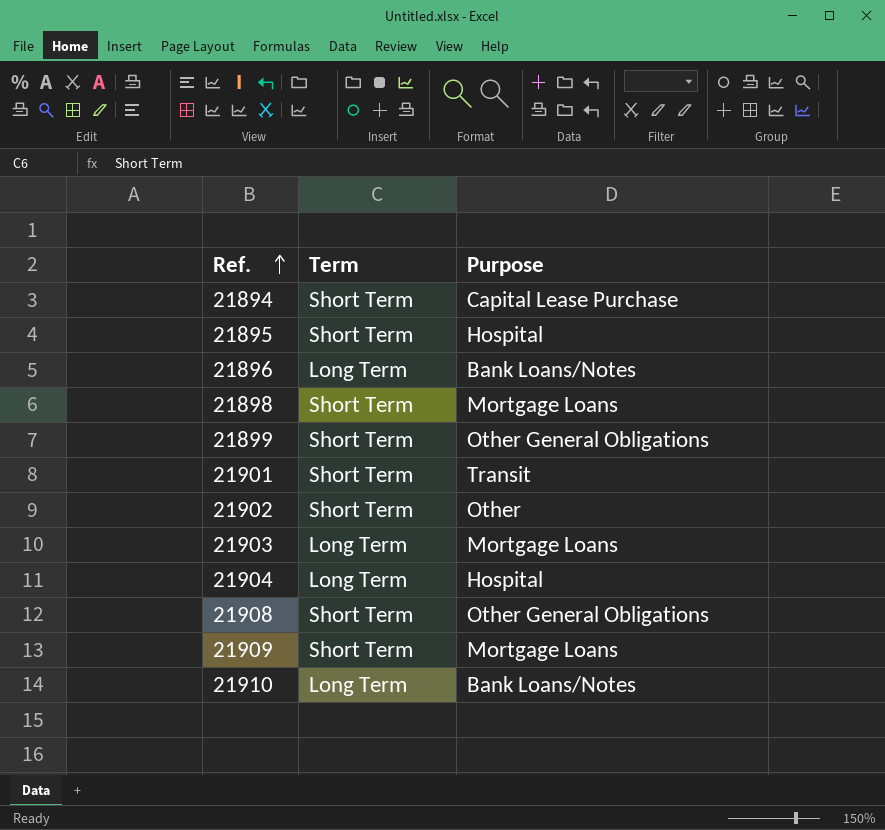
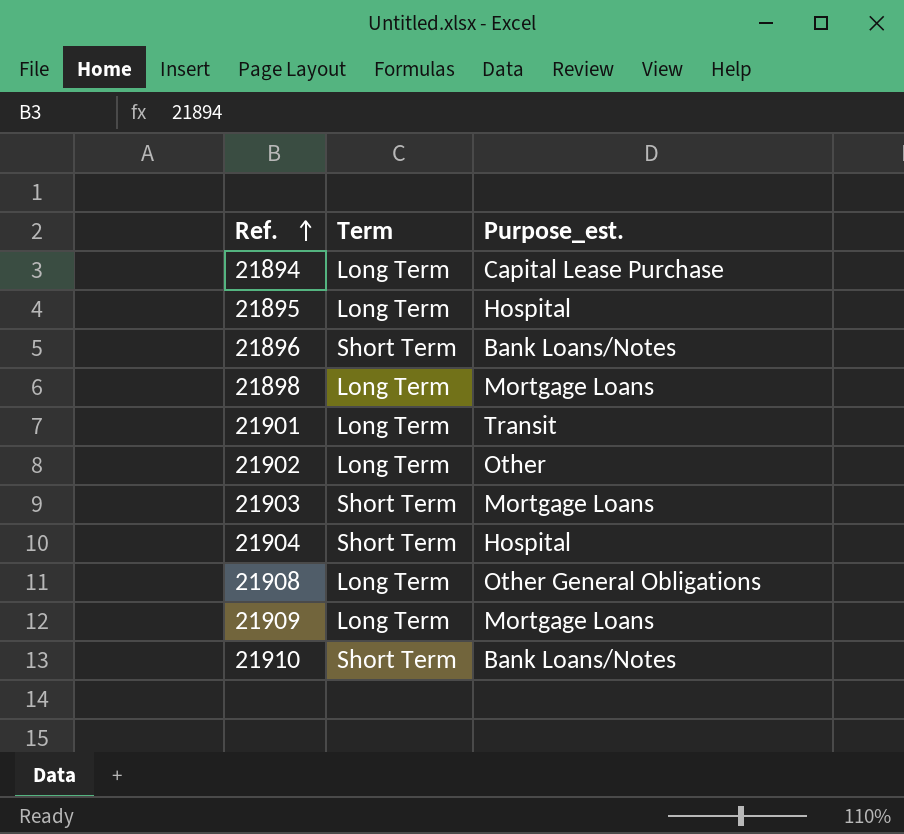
column name: Purpose -> Purpose_est.
row 21899: Short Term | Other General Obligations -> none
21894 | Term: Short Term -> Long Term
21895 | Term: Short Term -> Long Term
21896 | Term: Long Term -> Short Term
21898 | Term: Short Term -> Long Term
21901 | Term: Short Term -> Long Term
21902 | Term: Short Term -> Long Term
21903 | Term: Long Term -> Short Term
21904 | Term: Long Term -> Short Term
21908 | Term: Short Term -> Long Term
21909 | Term: Short Term -> Long Term
21910 | Term: Long Term -> Short Term

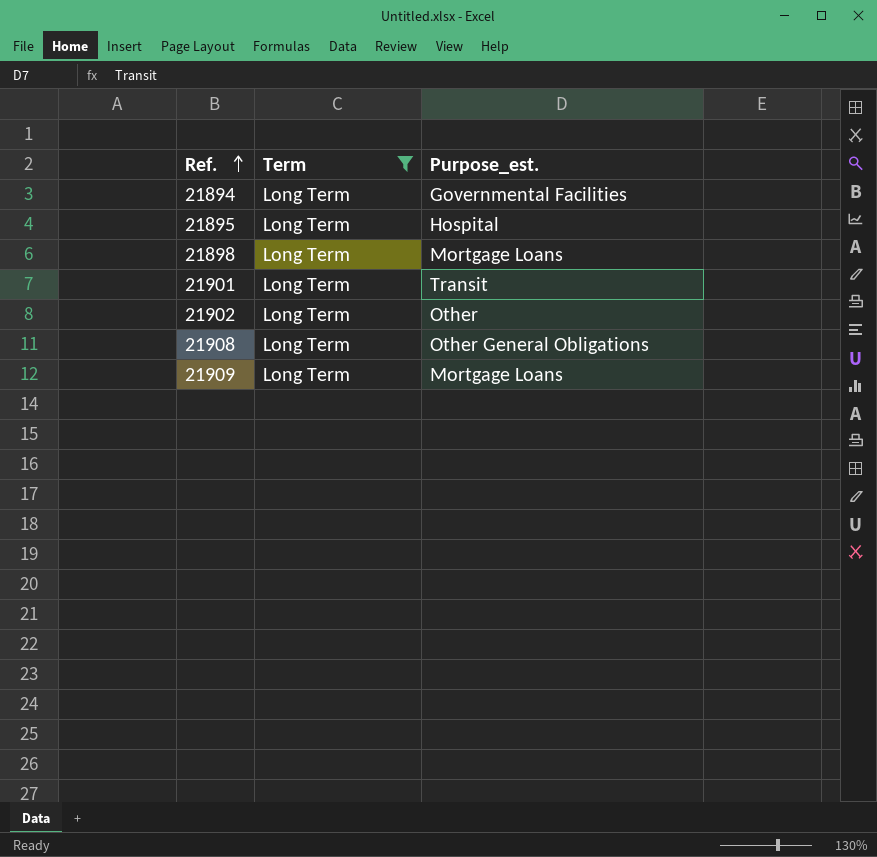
filter: none -> Term = Long Term
21894 | Purpose_est.: Capital Lease Purchase -> Governmental Facilities

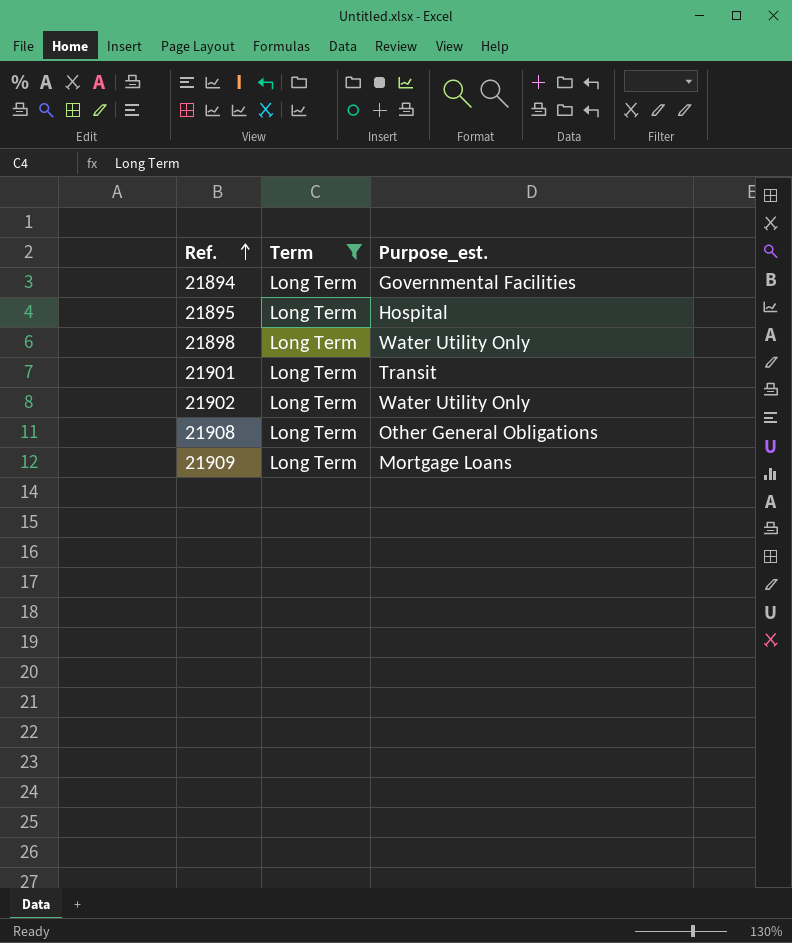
21898 | Purpose_est.: Mortgage Loans -> Water Utility Only
21902 | Purpose_est.: Other -> Water Utility Only

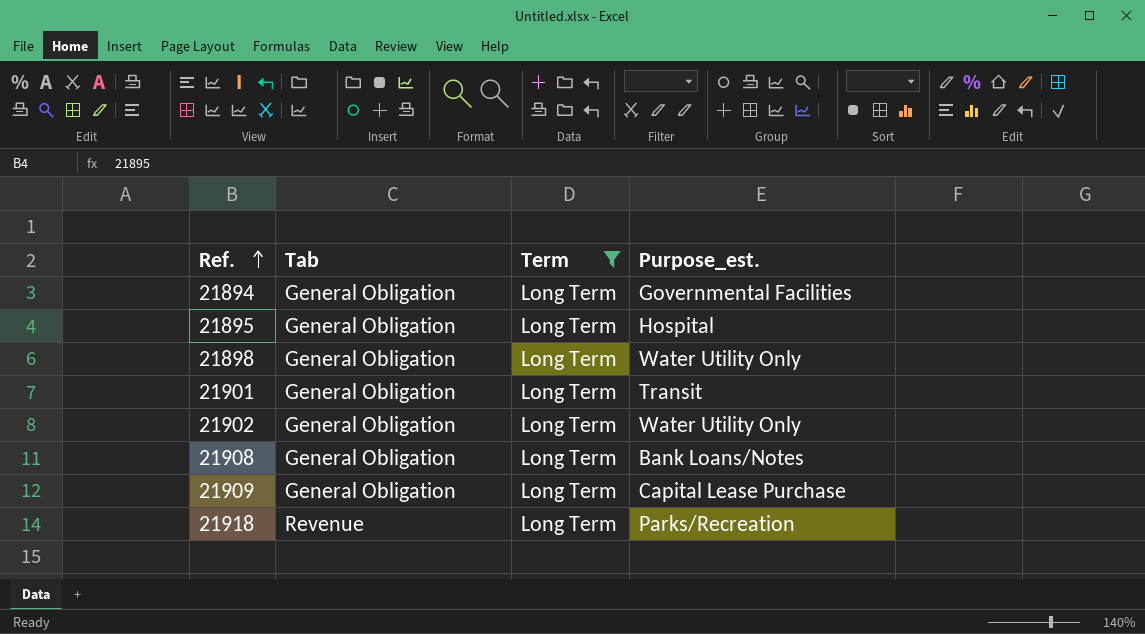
column Tab | position: none -> 2
21908 | Purpose_est.: Other General Obligations -> Bank Loans/Notes
21909 | Purpose_est.: Mortgage Loans -> Capital Lease Purchase
row 21918: none -> Revenue | Long Term | Parks/Recreation

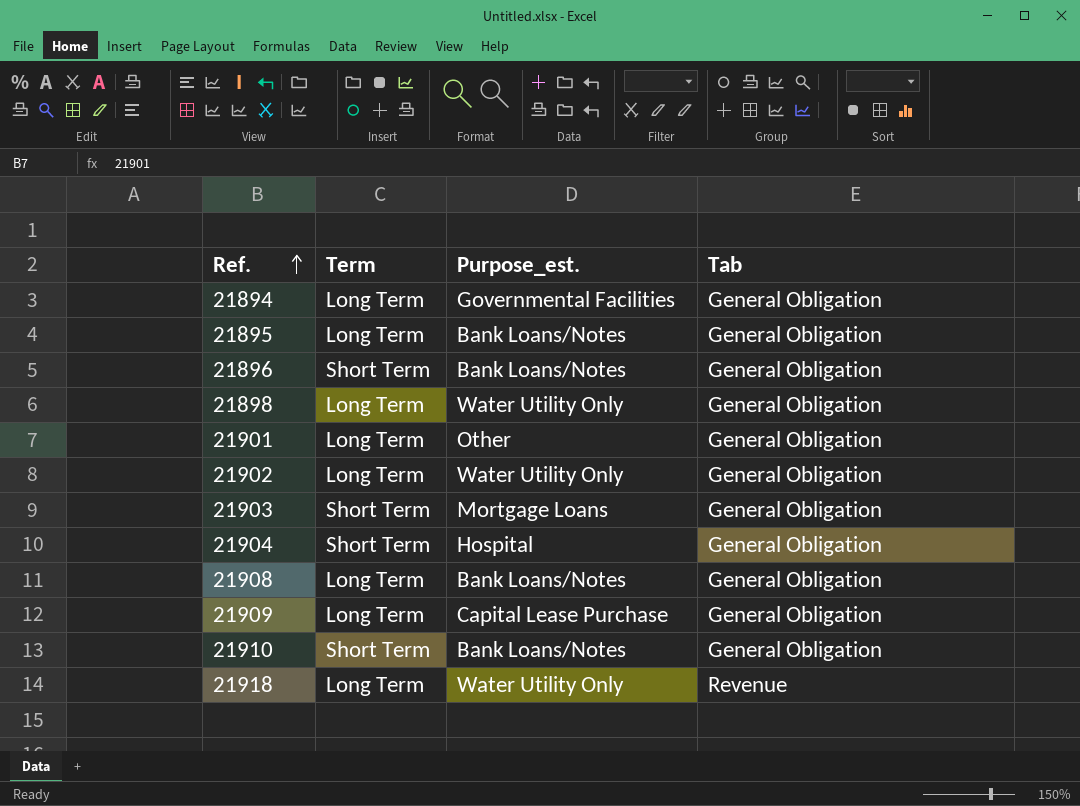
filter: Term = Long Term -> none
column Tab | position: 2 -> 4
21895 | Purpose_est.: Hospital -> Bank Loans/Notes
21901 | Purpose_est.: Transit -> Other
21918 | Purpose_est.: Parks/Recreation -> Water Utility Only

